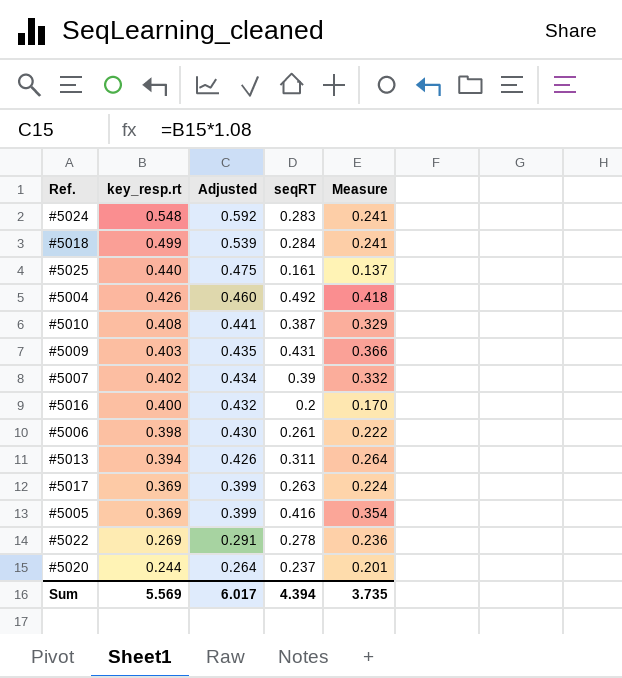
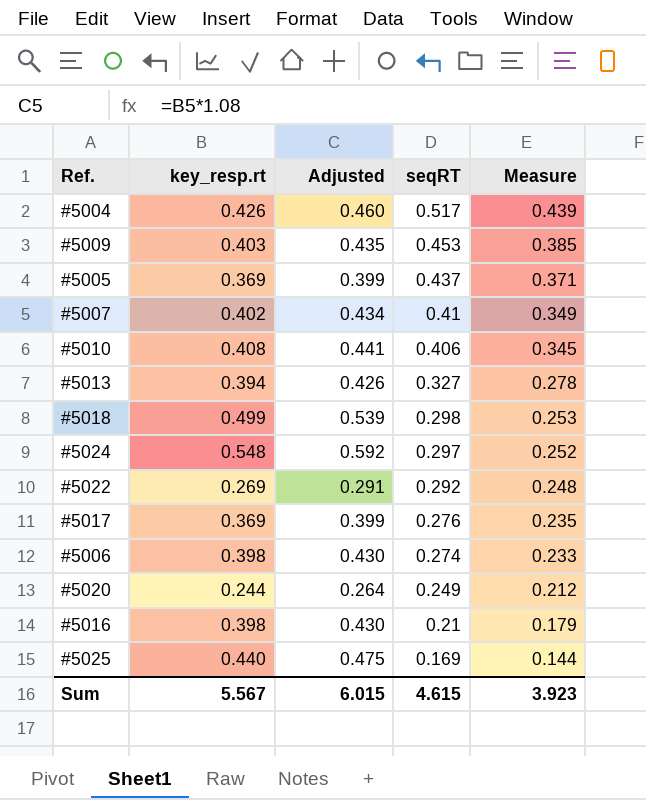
row order: key_resp.rt descending -> seqRT descending
#5004 | seqRT: 0.492 -> 0.517
#5004 | Measure: 0.418 -> 0.439
#5009 | seqRT: 0.431 -> 0.453
#5009 | Measure: 0.366 -> 0.385
#5005 | seqRT: 0.416 -> 0.437
#5005 | Measure: 0.354 -> 0.371
#5007 | seqRT: 0.39 -> 0.41
#5007 | Measure: 0.332 -> 0.349
#5010 | seqRT: 0.387 -> 0.406
#5010 | Measure: 0.329 -> 0.345
#5013 | seqRT: 0.311 -> 0.327
#5013 | Measure: 0.264 -> 0.278
#5018 | seqRT: 0.284 -> 0.298
#5018 | Measure: 0.241 -> 0.253
#5024 | seqRT: 0.283 -> 0.297
#5024 | Measure: 0.241 -> 0.252
#5022 | seqRT: 0.278 -> 0.292
#5022 | Measure: 0.236 -> 0.248
#5017 | seqRT: 0.263 -> 0.276
#5017 | Measure: 0.224 -> 0.235
#5006 | seqRT: 0.261 -> 0.274
#5006 | Measure: 0.222 -> 0.233
#5020 | seqRT: 0.237 -> 0.249
#5020 | Measure: 0.201 -> 0.212
#5016 | key_resp.rt: 0.400 -> 0.398
#5016 | Adjusted: 0.432 -> 0.430
#5016 | seqRT: 0.2 -> 0.21
#5016 | Measure: 0.170 -> 0.179
#5025 | seqRT: 0.161 -> 0.169
#5025 | Measure: 0.137 -> 0.144
Sum | key_resp.rt: 5.569 -> 5.567
Sum | Adjusted: 6.017 -> 6.015
Sum | seqRT: 4.394 -> 4.615
Sum | Measure: 3.735 -> 3.923

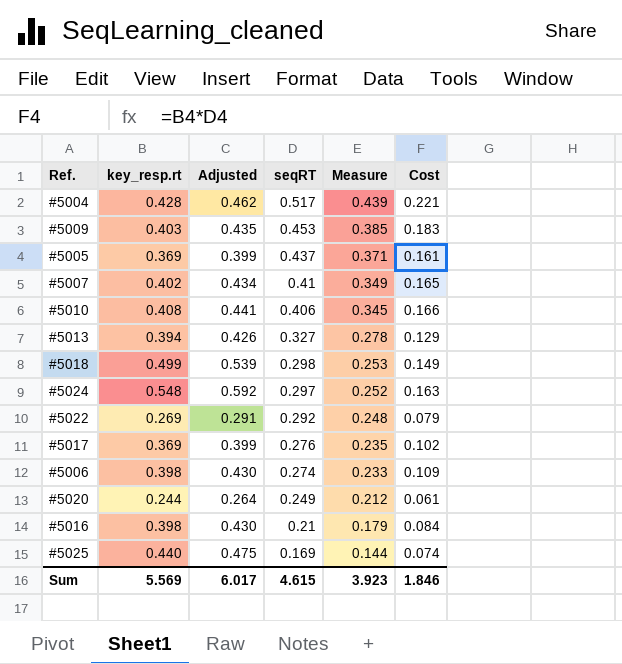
column Cost | formula: none -> [key_resp.rt] * [seqRT]
#5004 | key_resp.rt: 0.426 -> 0.428
#5004 | Adjusted: 0.460 -> 0.462
Sum | key_resp.rt: 5.567 -> 5.569
Sum | Adjusted: 6.015 -> 6.017

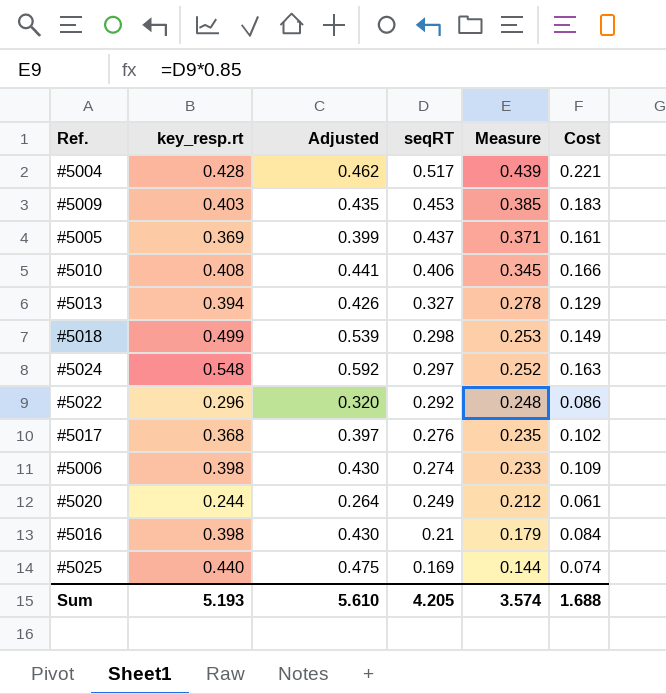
row #5007: 0.402 | 0.434 | 0.41 | 0.349 | 0.165 -> none
#5022 | key_resp.rt: 0.269 -> 0.296
#5022 | Adjusted: 0.291 -> 0.320
#5022 | Cost: 0.079 -> 0.086
#5017 | key_resp.rt: 0.369 -> 0.368
#5017 | Adjusted: 0.399 -> 0.397
Sum | key_resp.rt: 5.569 -> 5.193
Sum | Adjusted: 6.017 -> 5.610
Sum | seqRT: 4.615 -> 4.205
Sum | Measure: 3.923 -> 3.574
Sum | Cost: 1.846 -> 1.688

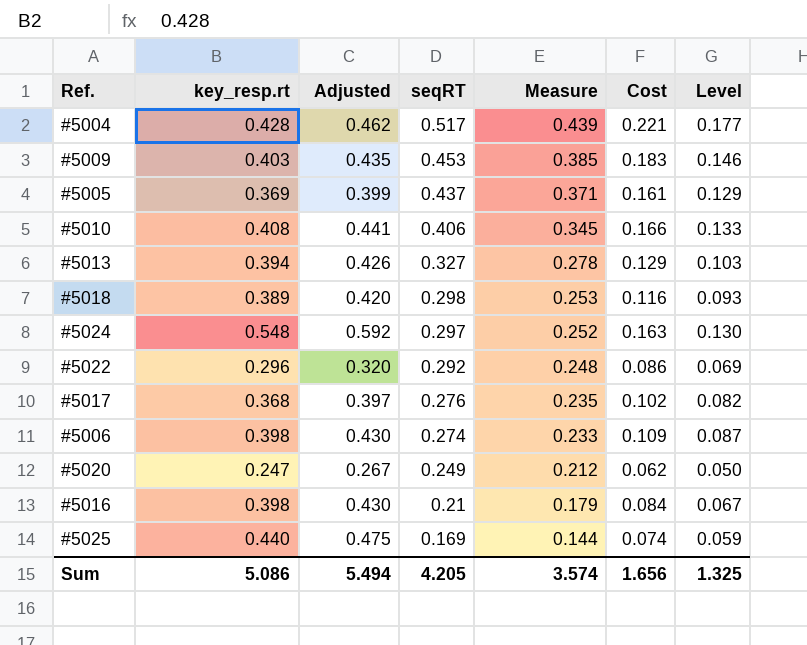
column Level | formula: none -> [Cost] * 0.8
#5018 | key_resp.rt: 0.499 -> 0.389
#5018 | Adjusted: 0.539 -> 0.420
#5018 | Cost: 0.149 -> 0.116
#5020 | key_resp.rt: 0.244 -> 0.247
#5020 | Adjusted: 0.264 -> 0.267
#5020 | Cost: 0.061 -> 0.062
Sum | key_resp.rt: 5.193 -> 5.086
Sum | Adjusted: 5.610 -> 5.494
Sum | Cost: 1.688 -> 1.656

